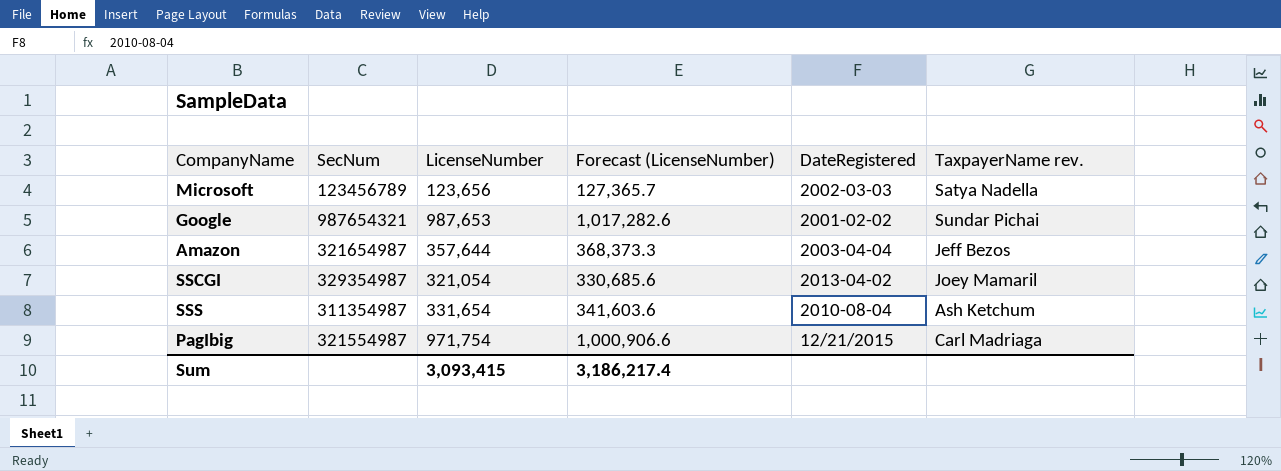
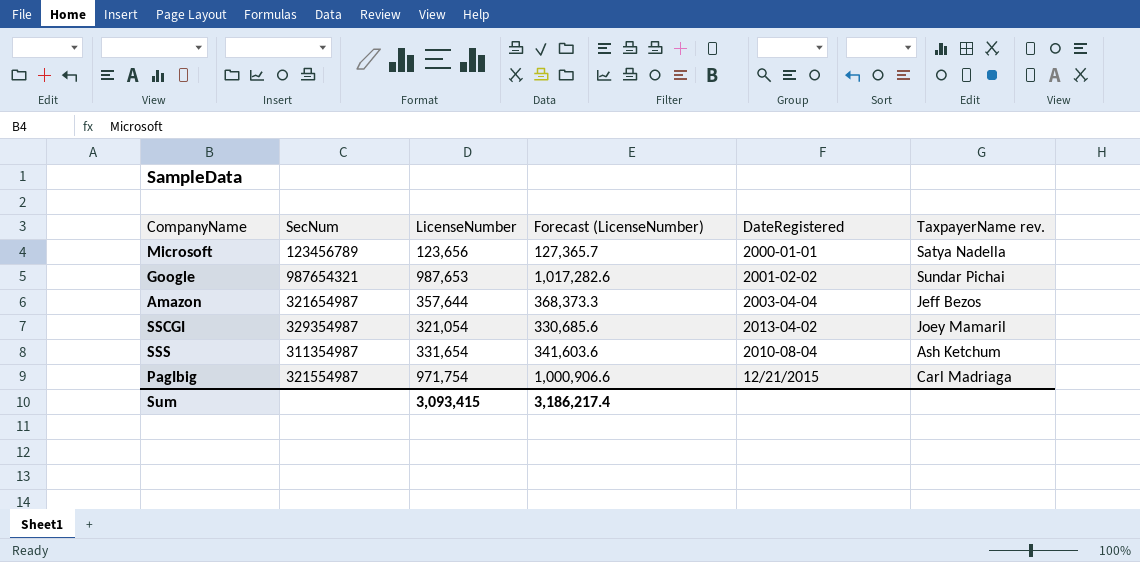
Microsoft | DateRegistered: 2002-03-03 -> 2000-01-01

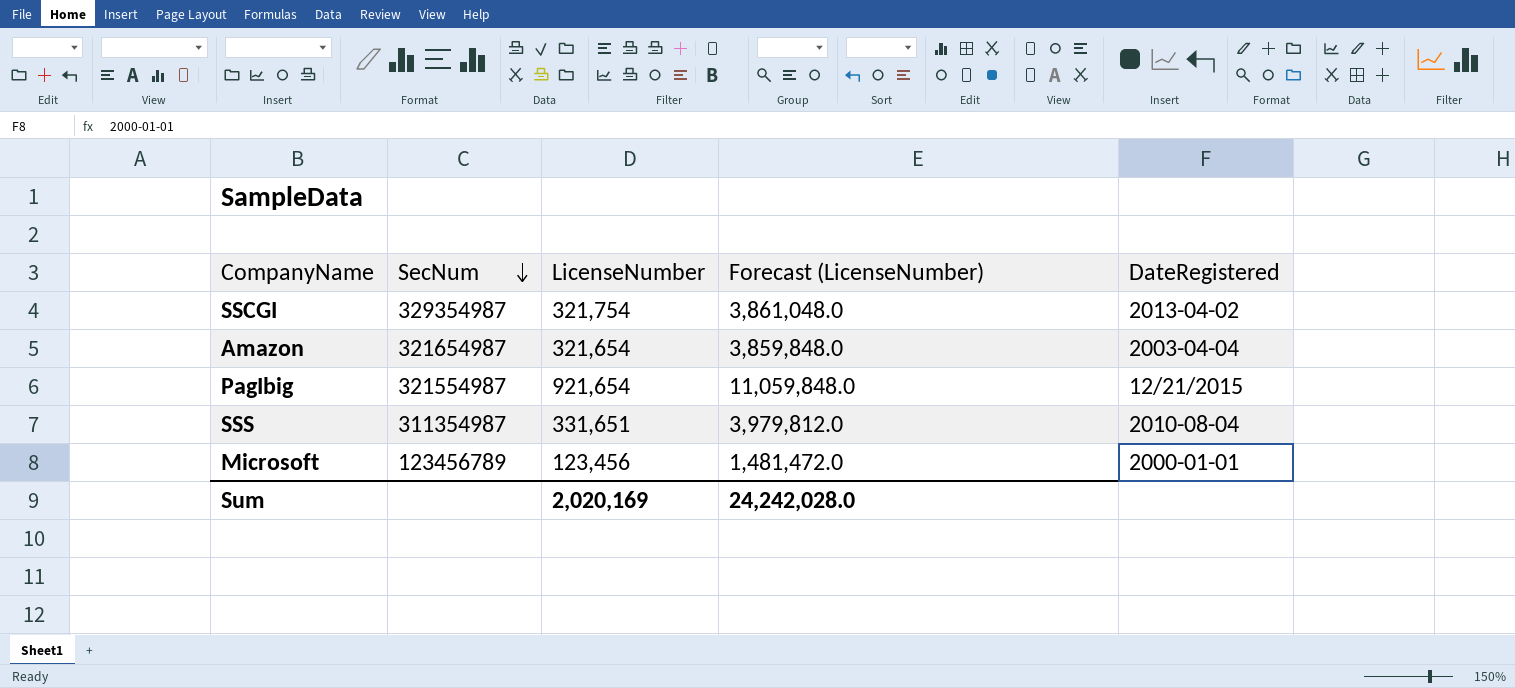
row order: none -> SecNum descending
column TaxpayerName rev. | position: 6 -> none
column Forecast (LicenseNumber) | formula: [LicenseNumber] * 1.03 -> [LicenseNumber] * 12
row Google: 987654321 | 987,653 | 1,017,282.6 | 2001-02-02 | Sundar Pichai -> none
SSCGI | LicenseNumber: 321,054 -> 321,754
Amazon | LicenseNumber: 357,644 -> 321,654
PagIbig | LicenseNumber: 971,754 -> 921,654
SSS | LicenseNumber: 331,654 -> 331,651
Microsoft | LicenseNumber: 123,656 -> 123,456
Sum | LicenseNumber: 3,093,415 -> 2,020,169
Sum | Forecast (LicenseNumber): 3,186,217.4 -> 24,242,028.0

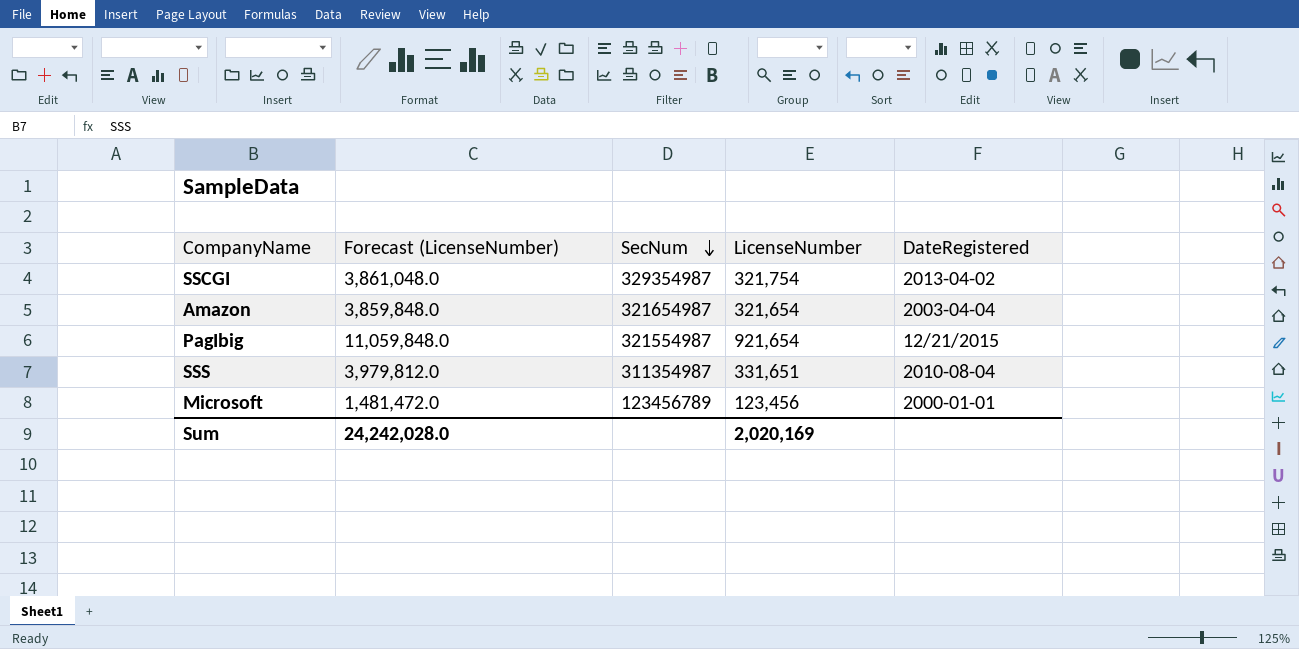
column Forecast (LicenseNumber) | position: 4 -> 2

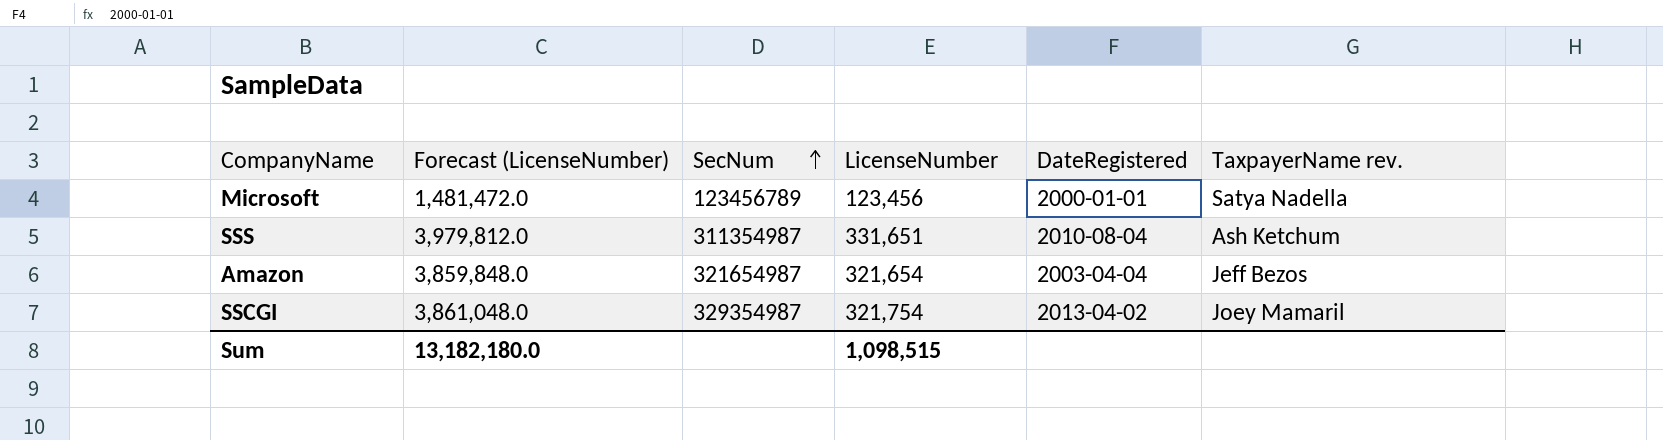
row order: SecNum descending -> SecNum ascending
column TaxpayerName rev. | position: none -> 6
row PagIbig: 11,059,848.0 | 321554987 | 921,654 | 12/21/2015 -> none
Sum | Forecast (LicenseNumber): 24,242,028.0 -> 13,182,180.0
Sum | LicenseNumber: 2,020,169 -> 1,098,515

